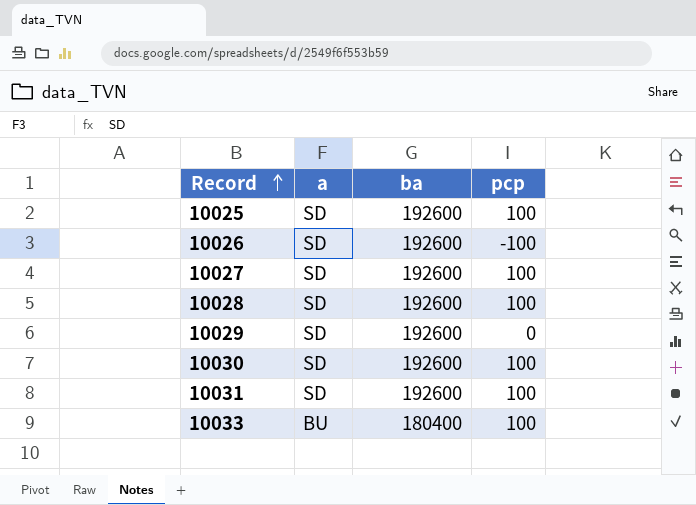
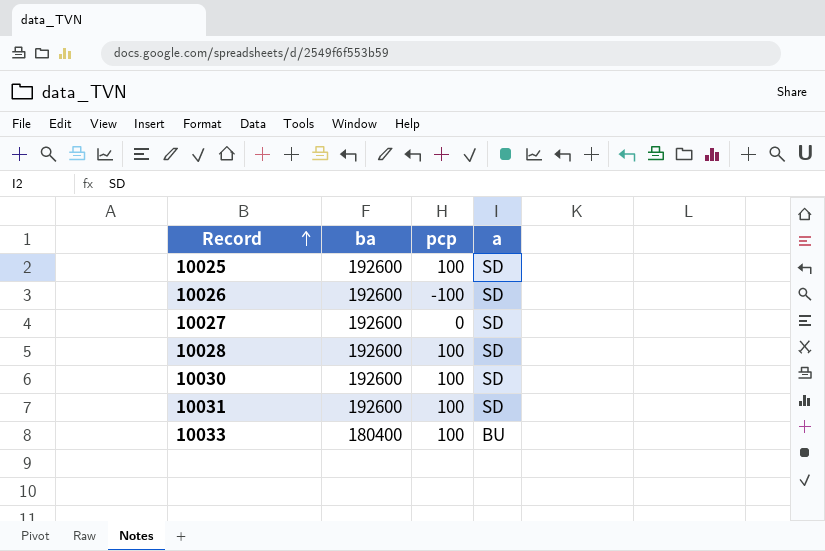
column a | position: 2 -> 4
row 10029: SD | 192600 | 0 -> none
10027 | pcp: 100 -> 0

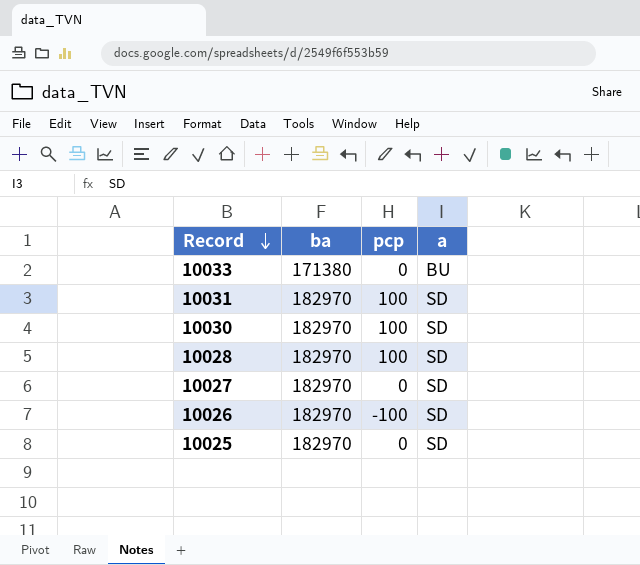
row order: Record ascending -> Record descending
10033 | ba: 180400 -> 171380
10033 | pcp: 100 -> 0
10031 | ba: 192600 -> 182970
10030 | ba: 192600 -> 182970
10028 | ba: 192600 -> 182970
10027 | ba: 192600 -> 182970
10026 | ba: 192600 -> 182970
10025 | ba: 192600 -> 182970
10025 | pcp: 100 -> 0

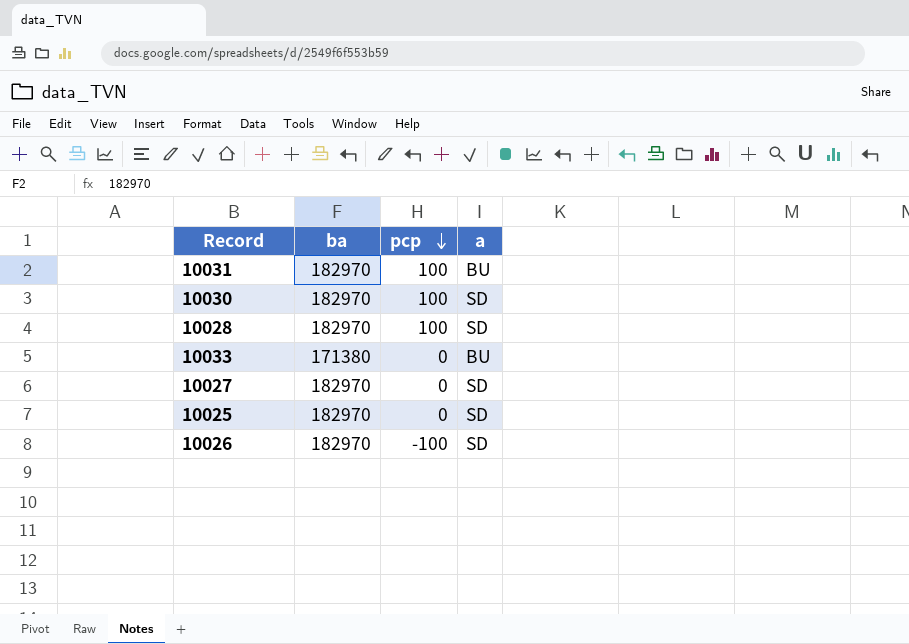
row order: Record descending -> pcp descending
10031 | a: SD -> BU

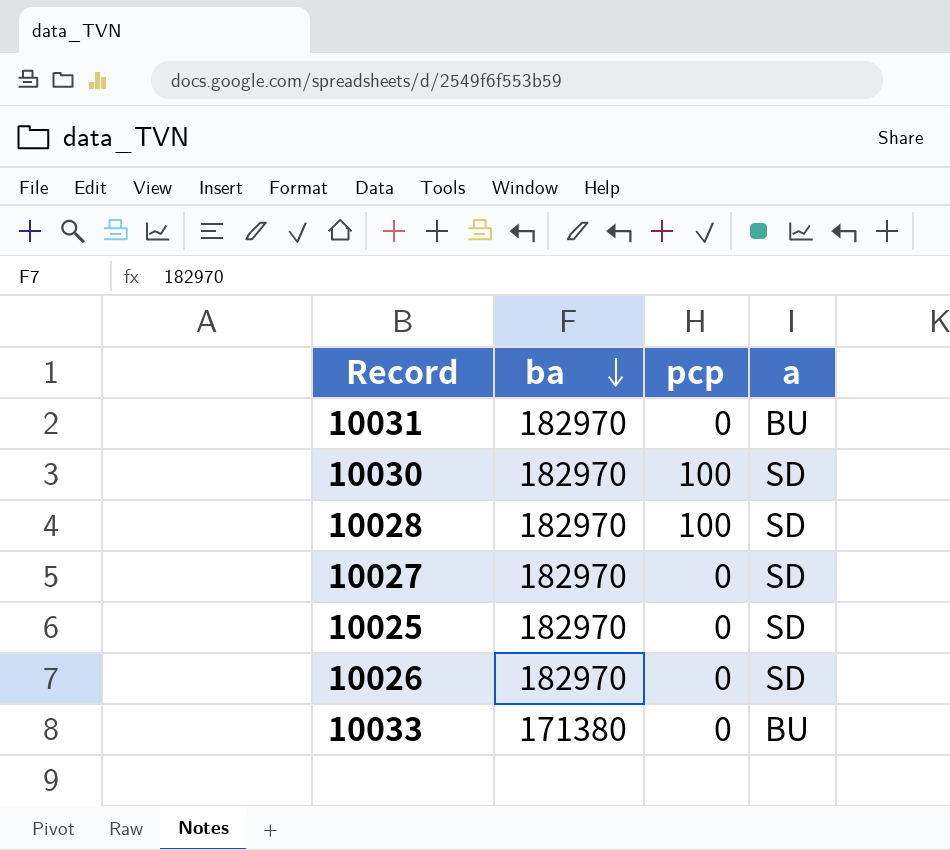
row order: pcp descending -> ba descending
10031 | pcp: 100 -> 0
10026 | pcp: -100 -> 0

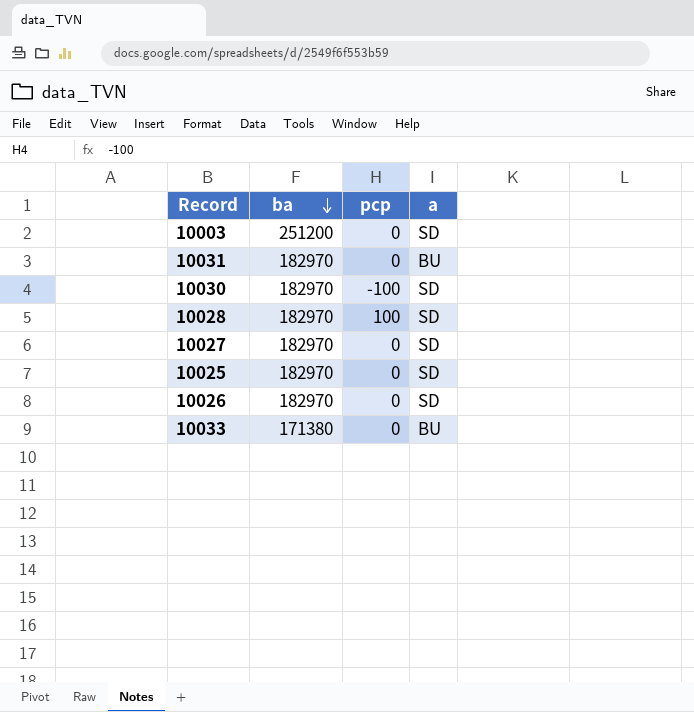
row 10003: none -> 251200 | 0 | SD
10030 | pcp: 100 -> -100

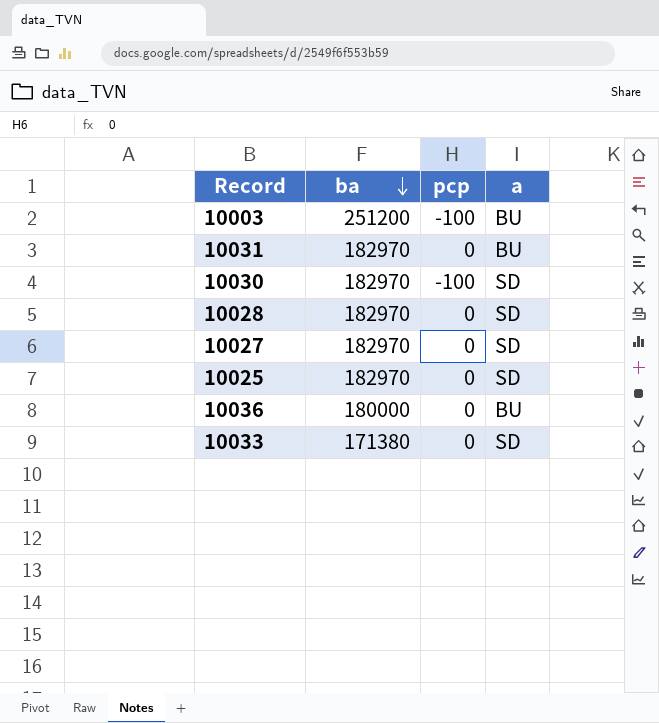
row 10026: 182970 | 0 | SD -> none
10003 | pcp: 0 -> -100
10003 | a: SD -> BU
10028 | pcp: 100 -> 0
row 10036: none -> 180000 | 0 | BU
10033 | a: BU -> SD

